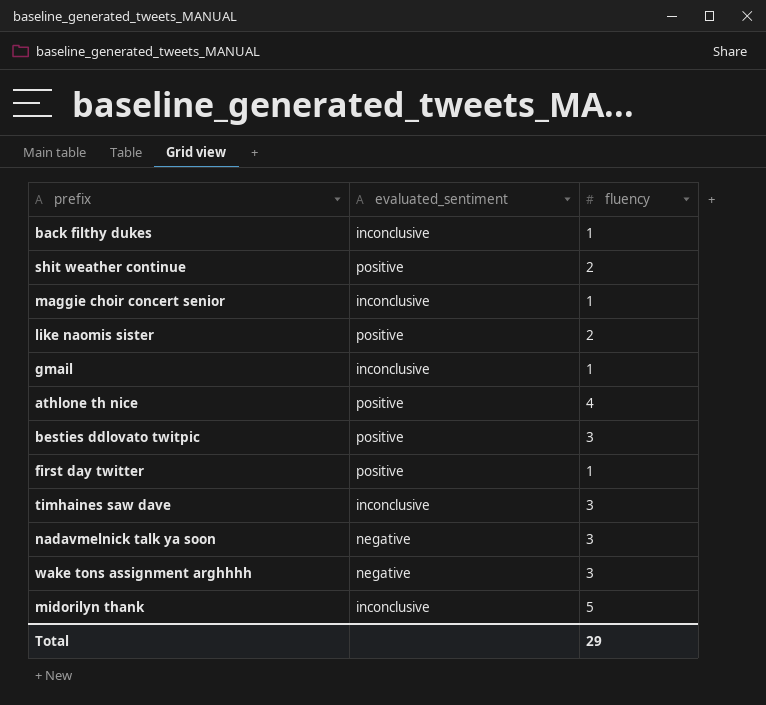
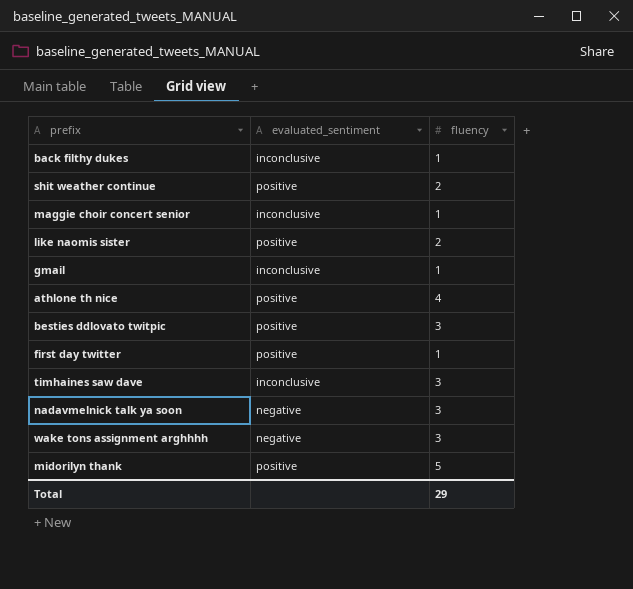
midorilyn thank | evaluated_sentiment: inconclusive -> positive

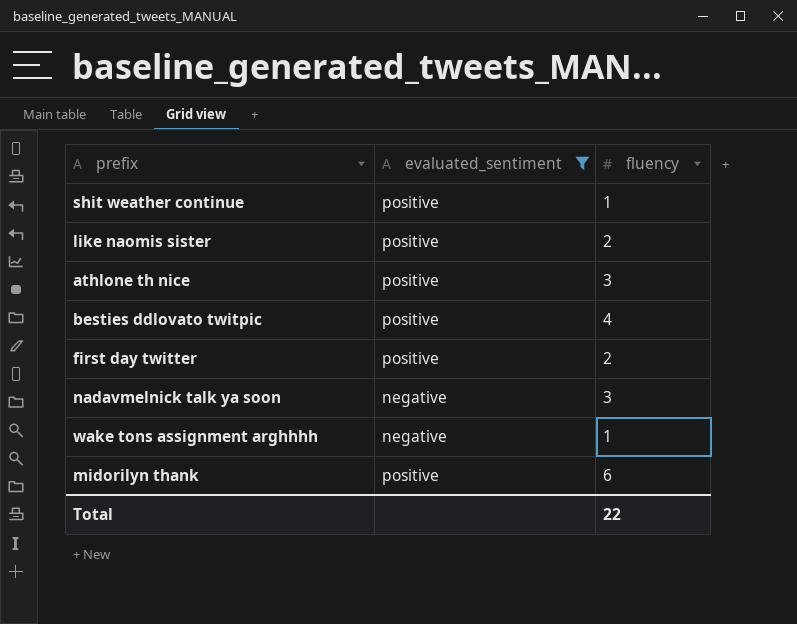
filter: none -> evaluated_sentiment != inconclusive
shit weather continue | fluency: 2 -> 1
athlone th nice | fluency: 4 -> 3
besties ddlovato twitpic | fluency: 3 -> 4
first day twitter | fluency: 1 -> 2
wake tons assignment arghhhh | fluency: 3 -> 1
midorilyn thank | fluency: 5 -> 6
Total | fluency: 29 -> 22

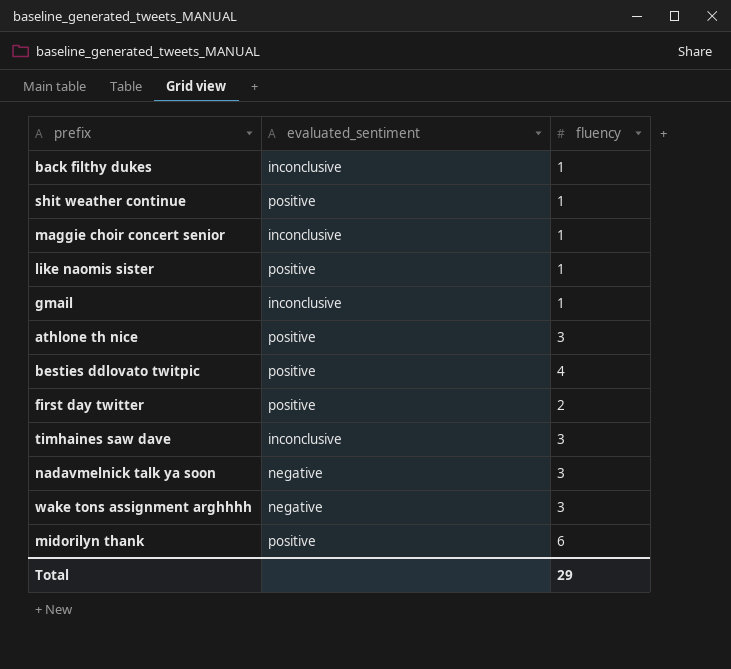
filter: evaluated_sentiment != inconclusive -> none
like naomis sister | fluency: 2 -> 1
wake tons assignment arghhhh | fluency: 1 -> 3
Total | fluency: 22 -> 29

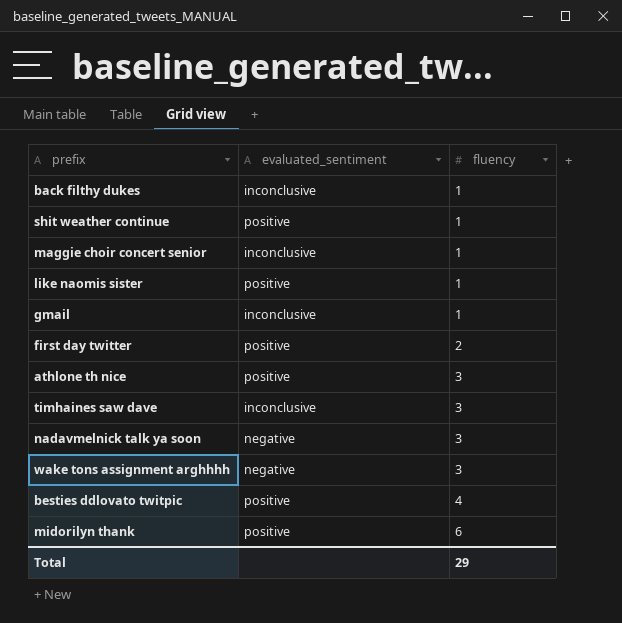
row order: none -> fluency ascending

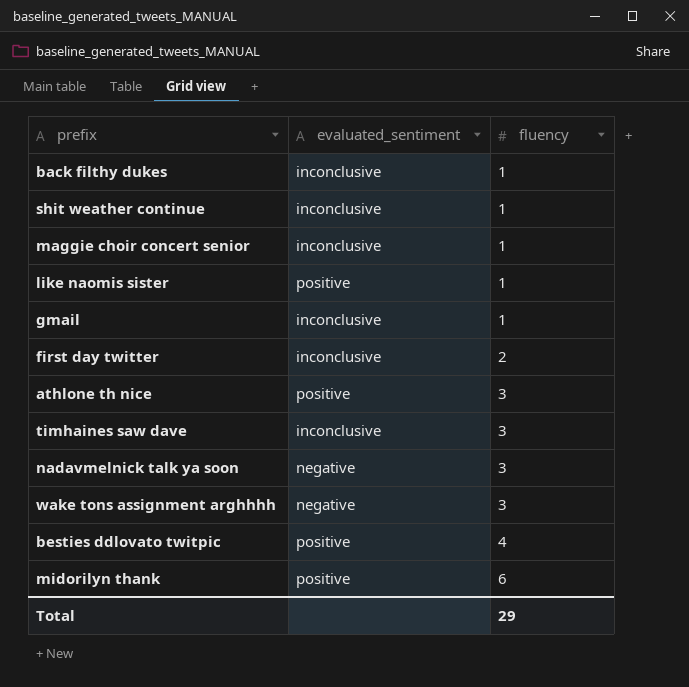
shit weather continue | evaluated_sentiment: positive -> inconclusive
first day twitter | evaluated_sentiment: positive -> inconclusive

